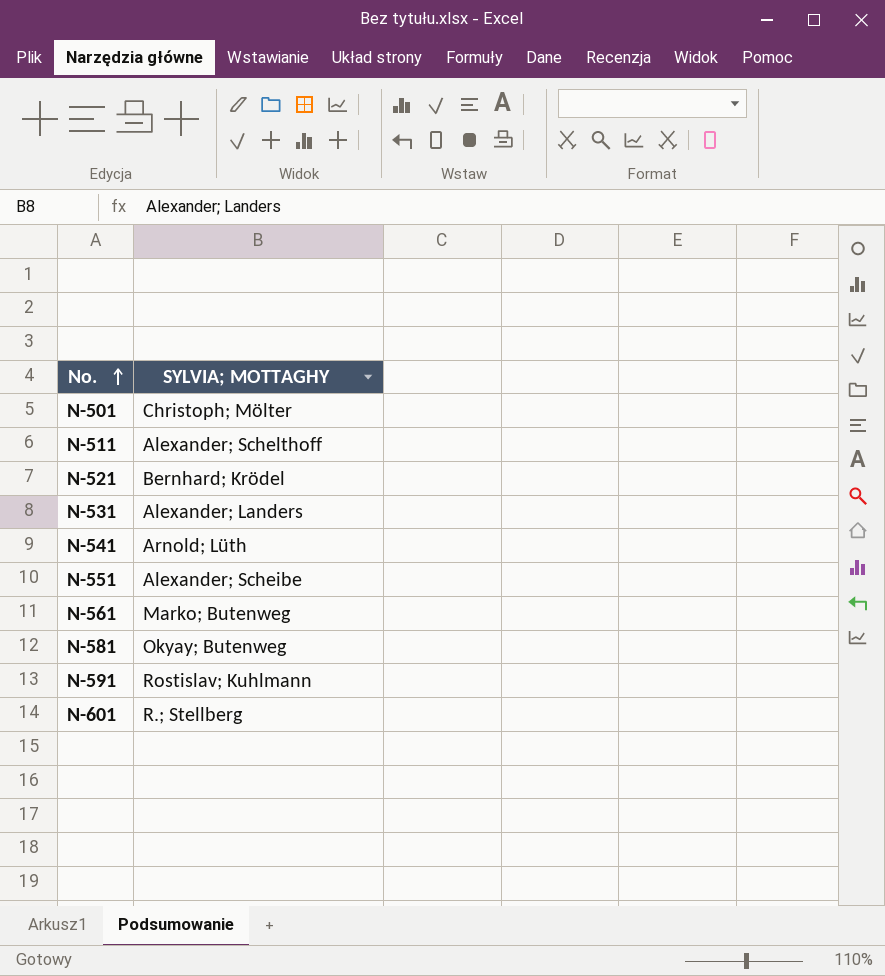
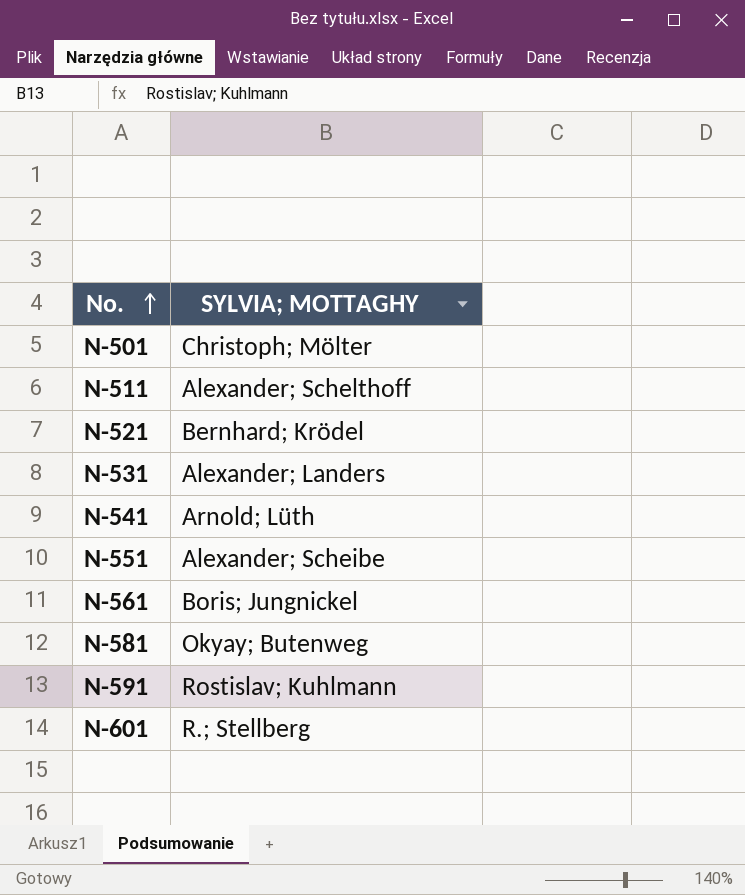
N-561 | SYLVIA; MOTTAGHY: Marko; Butenweg -> Boris; Jungnickel

